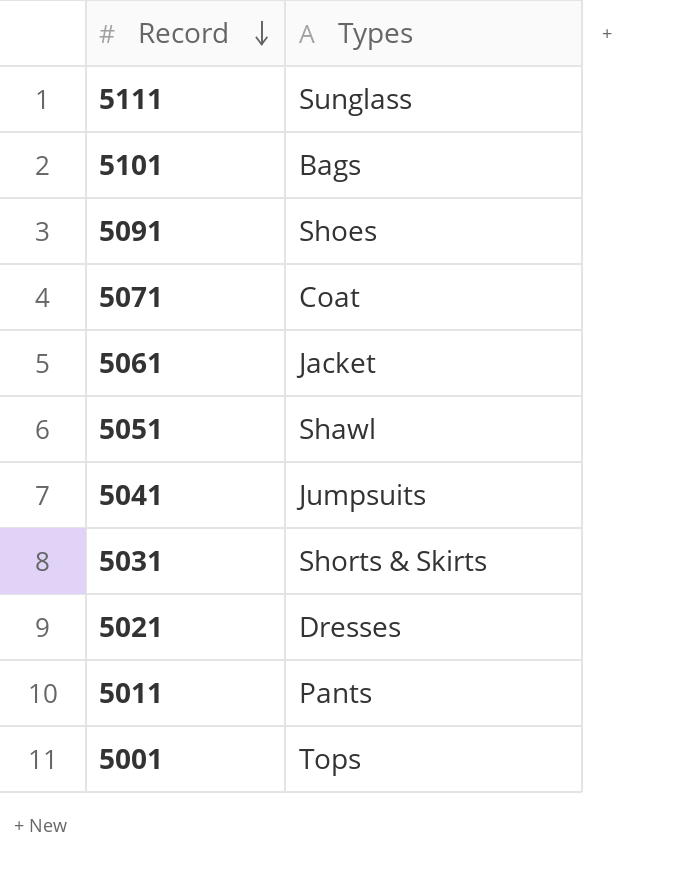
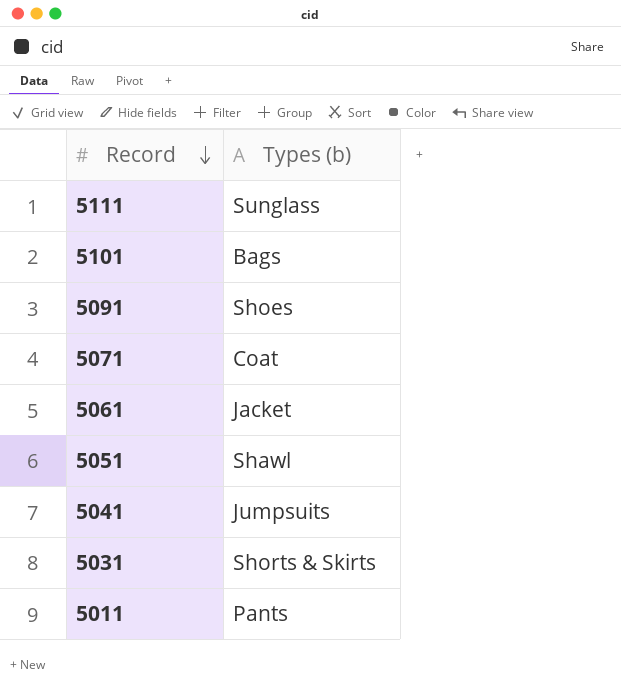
column name: Types -> Types (b)
row 5021: Dresses -> none
row 5001: Tops -> none

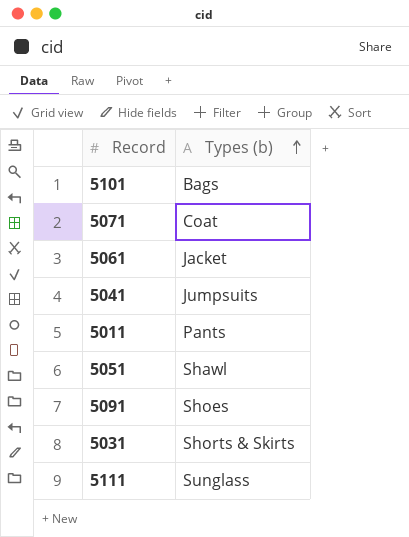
row order: Record descending -> Types (b) ascending

